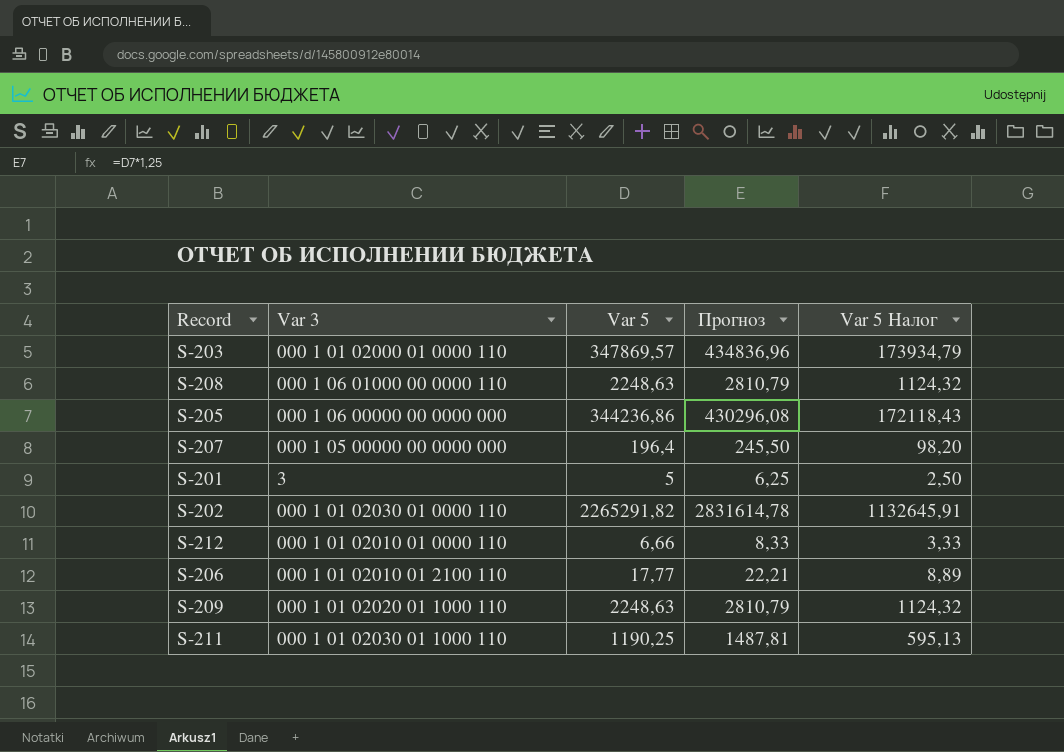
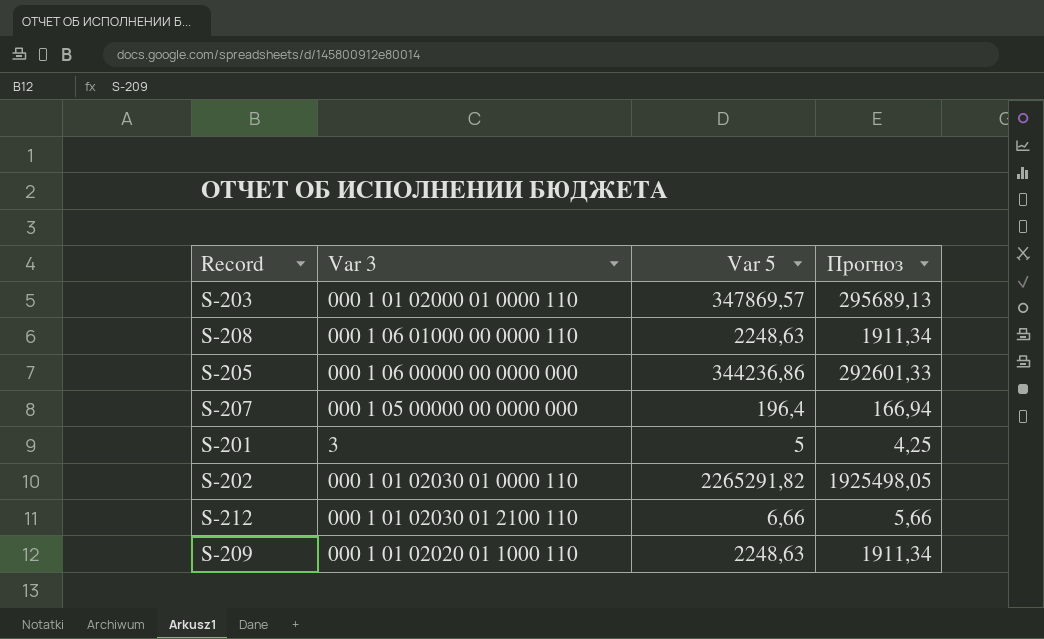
column Var 5 Налог | formula: [Var 5] * 0,5 -> none
column Прогноз | formula: [Var 5] * 1,25 -> [Var 5] * 0,85
row S-206: 000 1 01 02010 01 2100 110 | 17,77 | 22,21 | 8,89 -> none
row S-211: 000 1 01 02030 01 1000 110 | 1190,25 | 1487,81 | 595,13 -> none
S-212 | Var 3: 000 1 01 02010 01 0000 110 -> 000 1 01 02030 01 2100 110

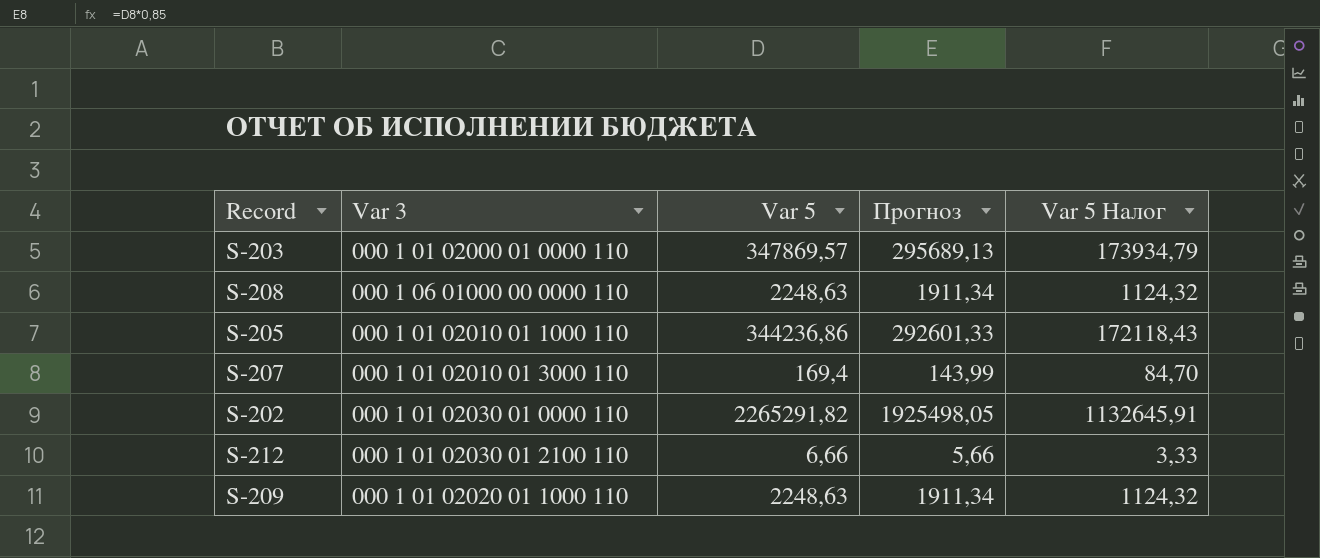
column Var 5 Налог | formula: none -> [Var 5] * 0,5
row S-201: 3 | 5 | 4,25 -> none
S-205 | Var 3: 000 1 06 00000 00 0000 000 -> 000 1 01 02010 01 1000 110
S-207 | Var 3: 000 1 05 00000 00 0000 000 -> 000 1 01 02010 01 3000 110
S-207 | Var 5: 196,4 -> 169,4
S-207 | Прогноз: 166,94 -> 143,99

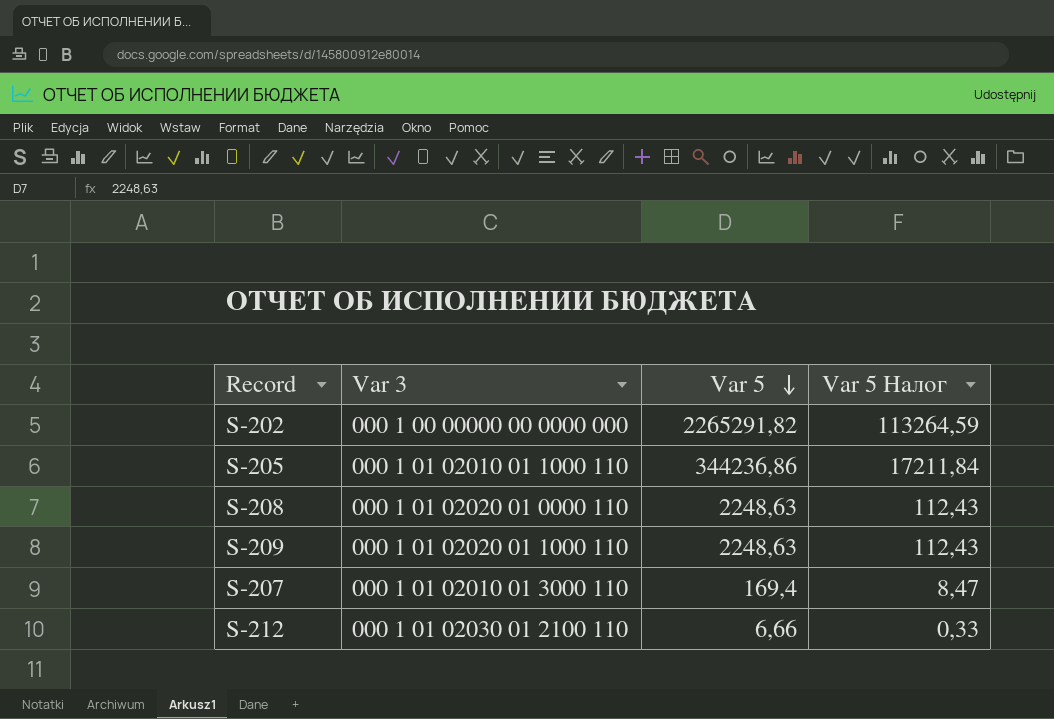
row order: none -> Var 5 descending
column Прогноз | formula: [Var 5] * 0,85 -> none
column Var 5 Налог | formula: [Var 5] * 0,5 -> [Var 5] * 0,05
row S-203: 000 1 01 02000 01 0000 110 | 347869,57 | 295689,13 | 173934,79 -> none
S-202 | Var 3: 000 1 01 02030 01 0000 110 -> 000 1 00 00000 00 0000 000
S-208 | Var 3: 000 1 06 01000 00 0000 110 -> 000 1 01 02020 01 0000 110

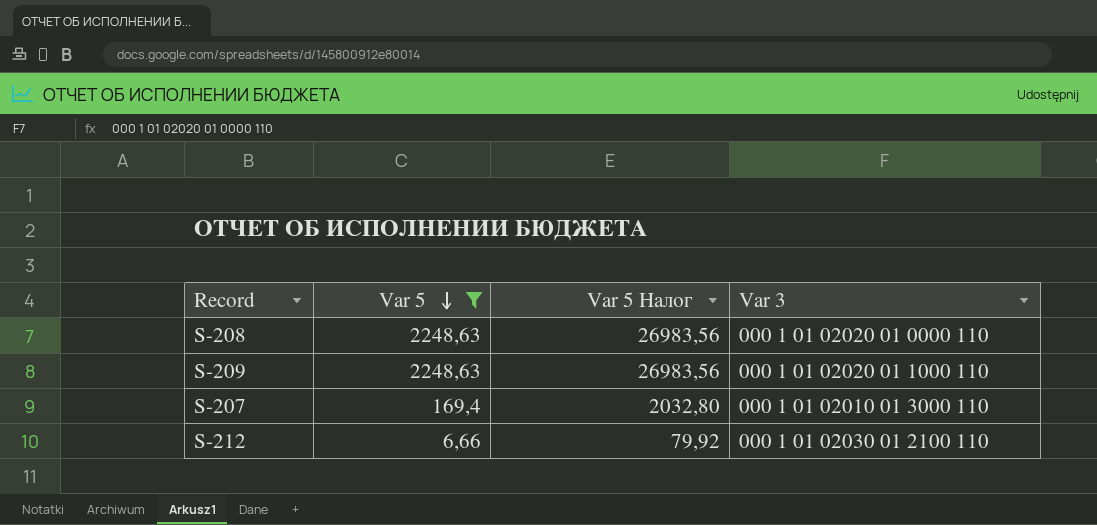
filter: none -> Var 5 <= 2248,63
column Var 5 Налог | formula: [Var 5] * 0,05 -> [Var 5] * 12
column Var 3 | position: 2 -> 4

